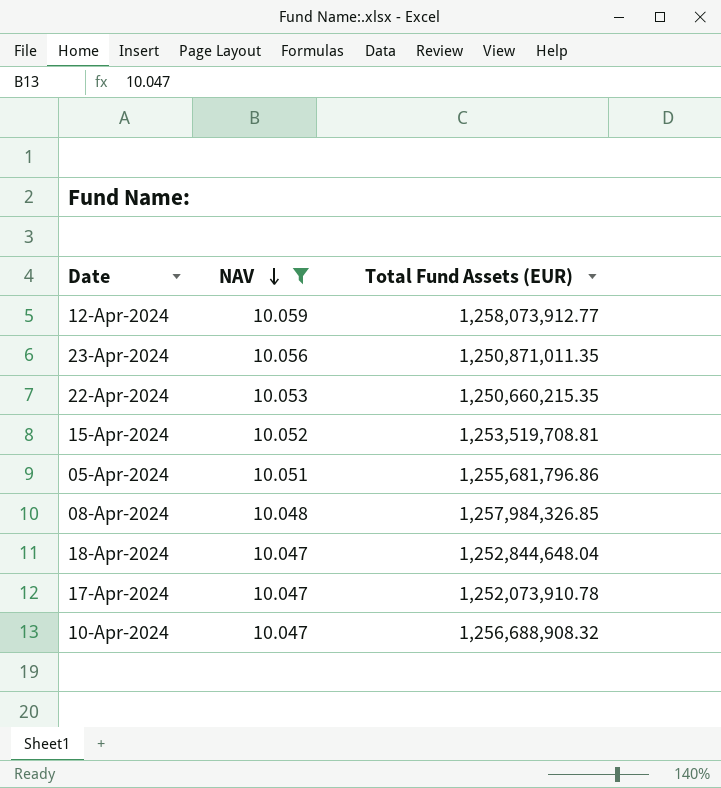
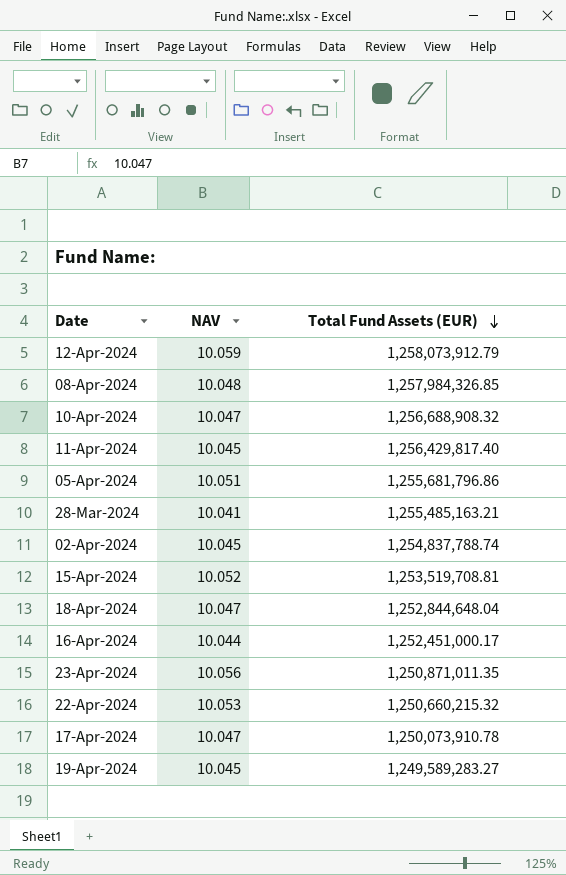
filter: NAV >= 10.047 -> none
row order: NAV descending -> Total Fund Assets (EUR) descending
12-Apr-2024 | Total Fund Assets (EUR): 1,258,073,912.77 -> 1,258,073,912.79
22-Apr-2024 | Total Fund Assets (EUR): 1,250,660,215.35 -> 1,250,660,215.32
17-Apr-2024 | Total Fund Assets (EUR): 1,252,073,910.78 -> 1,250,073,910.78

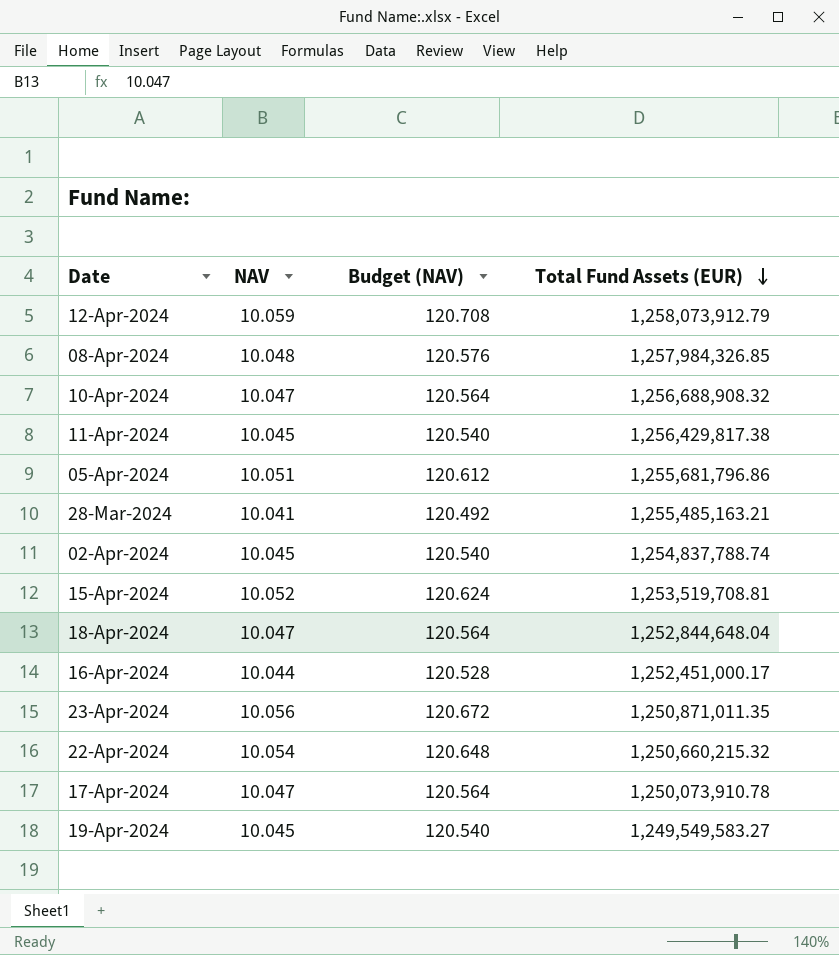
column Budget (NAV) | formula: none -> [NAV] * 12
11-Apr-2024 | Total Fund Assets (EUR): 1,256,429,817.40 -> 1,256,429,817.38
22-Apr-2024 | NAV: 10.053 -> 10.054
19-Apr-2024 | Total Fund Assets (EUR): 1,249,589,283.27 -> 1,249,549,583.27

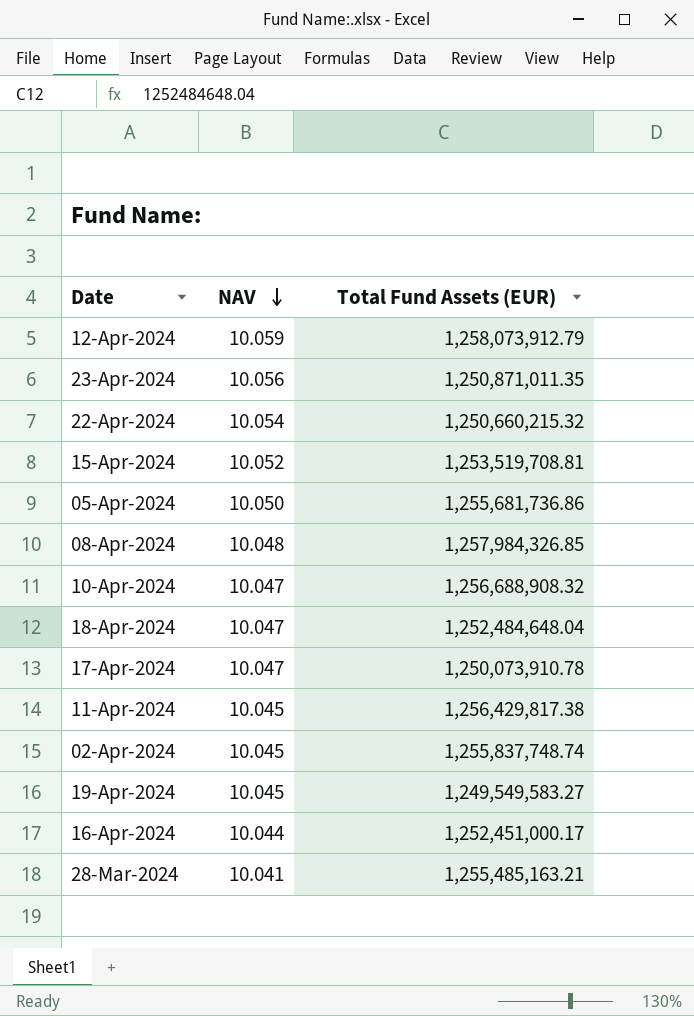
row order: Total Fund Assets (EUR) descending -> NAV descending
column Budget (NAV) | formula: [NAV] * 12 -> none
05-Apr-2024 | NAV: 10.051 -> 10.050
05-Apr-2024 | Total Fund Assets (EUR): 1,255,681,796.86 -> 1,255,681,736.86
18-Apr-2024 | Total Fund Assets (EUR): 1,252,844,648.04 -> 1,252,484,648.04
02-Apr-2024 | Total Fund Assets (EUR): 1,254,837,788.74 -> 1,255,837,748.74

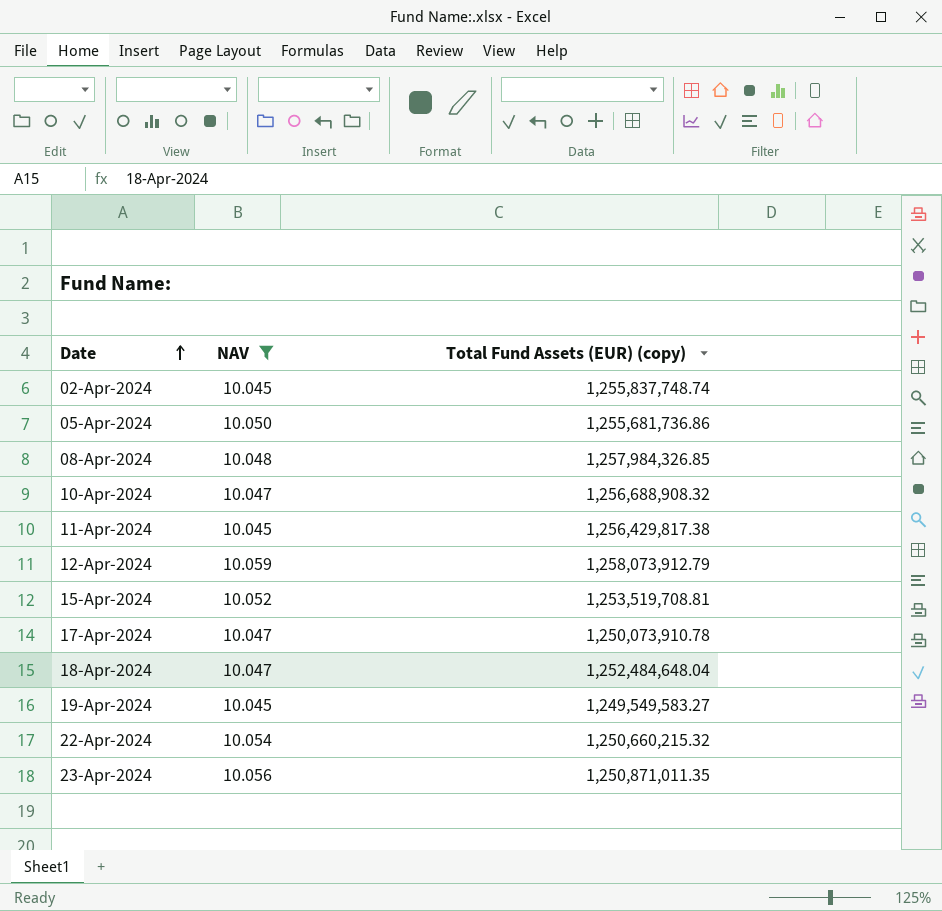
filter: none -> NAV >= 10.045
row order: NAV descending -> Date ascending
column name: Total Fund Assets (EUR) -> Total Fund Assets (EUR) (copy)

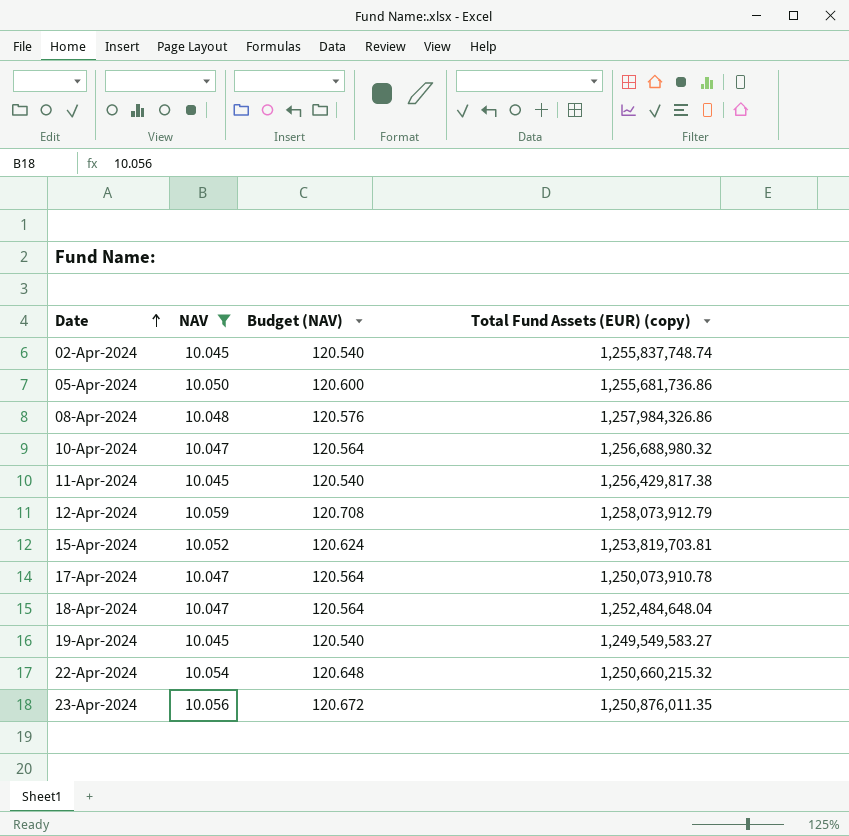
column Budget (NAV) | formula: none -> [NAV] * 12
08-Apr-2024 | Total Fund Assets (EUR) (copy): 1,257,984,326.85 -> 1,257,984,326.86
10-Apr-2024 | Total Fund Assets (EUR) (copy): 1,256,688,908.32 -> 1,256,688,980.32
15-Apr-2024 | Total Fund Assets (EUR) (copy): 1,253,519,708.81 -> 1,253,819,703.81
23-Apr-2024 | Total Fund Assets (EUR) (copy): 1,250,871,011.35 -> 1,250,876,011.35

